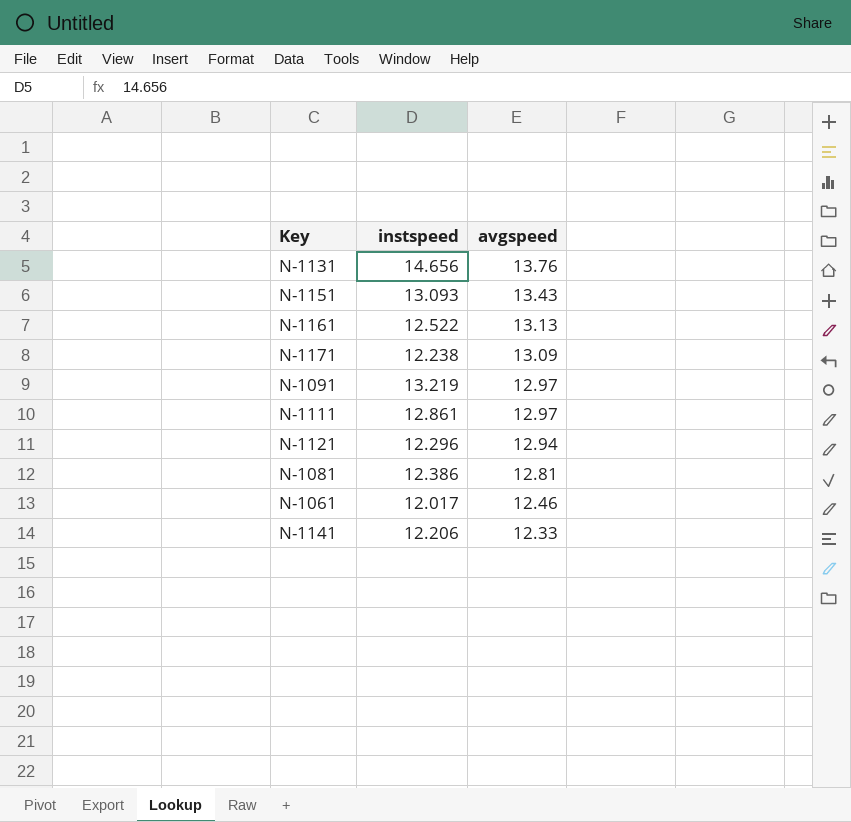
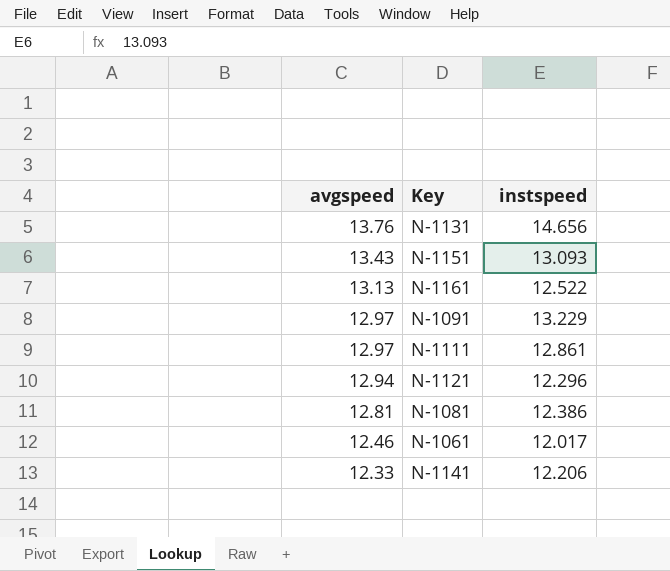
column avgspeed | position: 3 -> 1
row N-1171: 12.238 | 13.09 -> none
N-1091 | instspeed: 13.219 -> 13.229

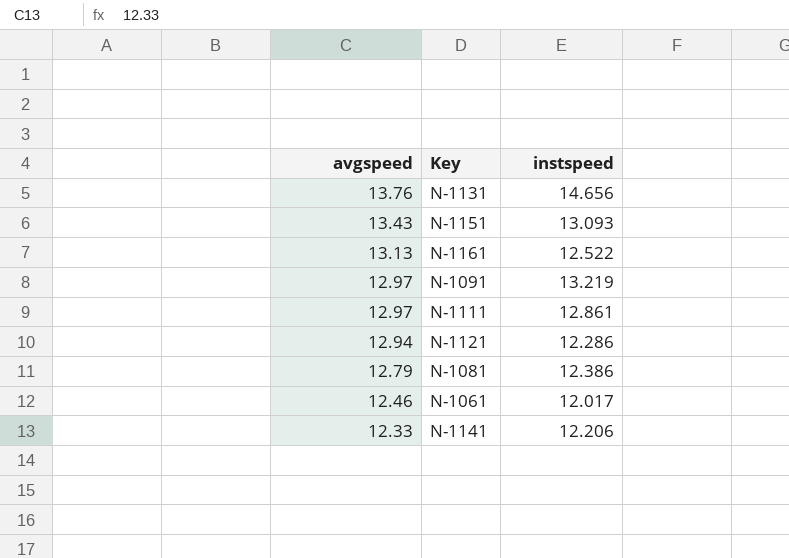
N-1091 | instspeed: 13.229 -> 13.219
N-1121 | instspeed: 12.296 -> 12.286
N-1081 | avgspeed: 12.81 -> 12.79

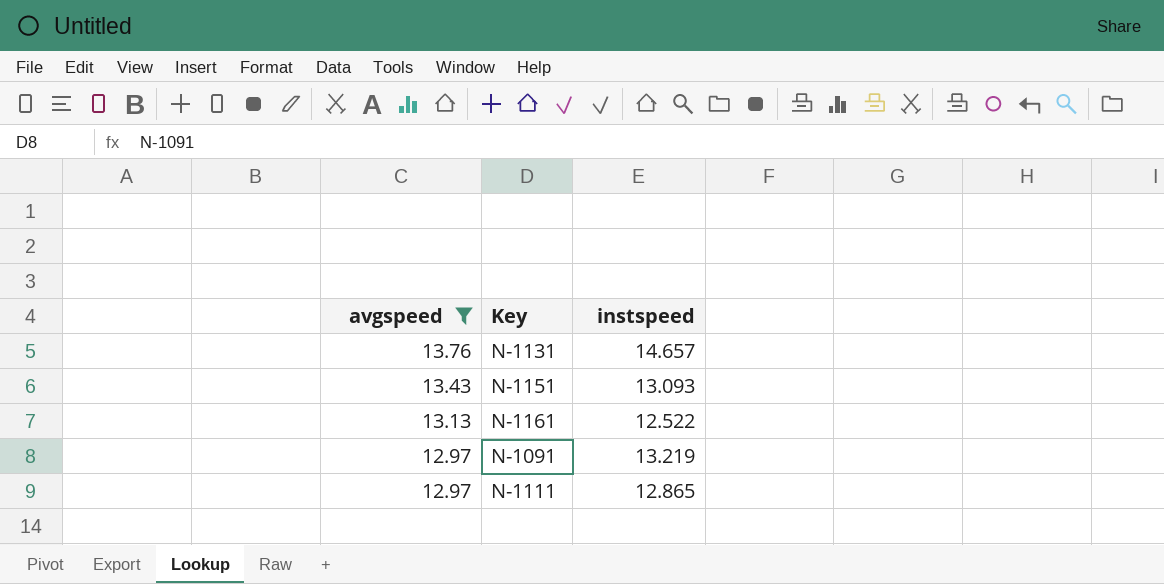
filter: none -> avgspeed >= 12.97
N-1131 | instspeed: 14.656 -> 14.657
N-1111 | instspeed: 12.861 -> 12.865

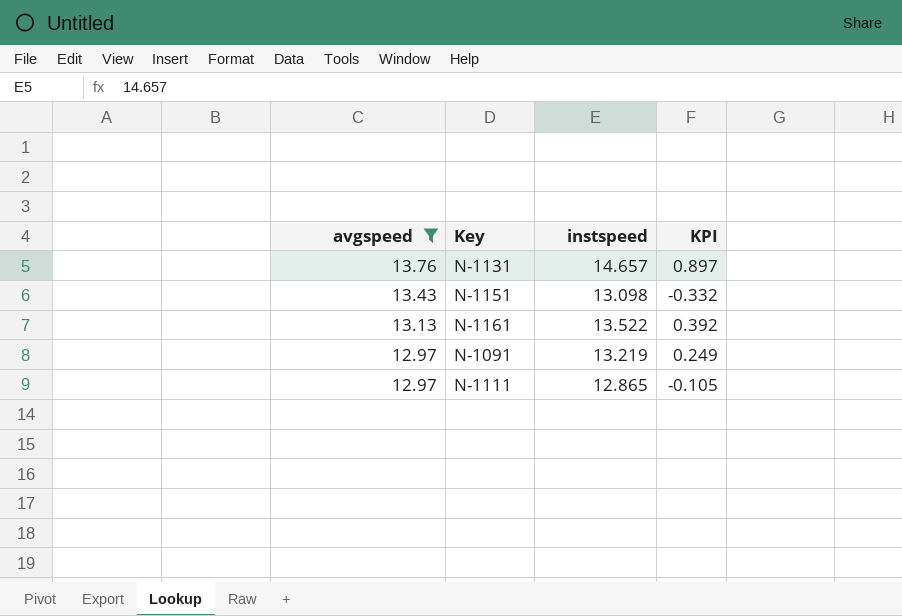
column KPI | formula: none -> [instspeed] - [avgspeed]
N-1151 | instspeed: 13.093 -> 13.098
N-1161 | instspeed: 12.522 -> 13.522

